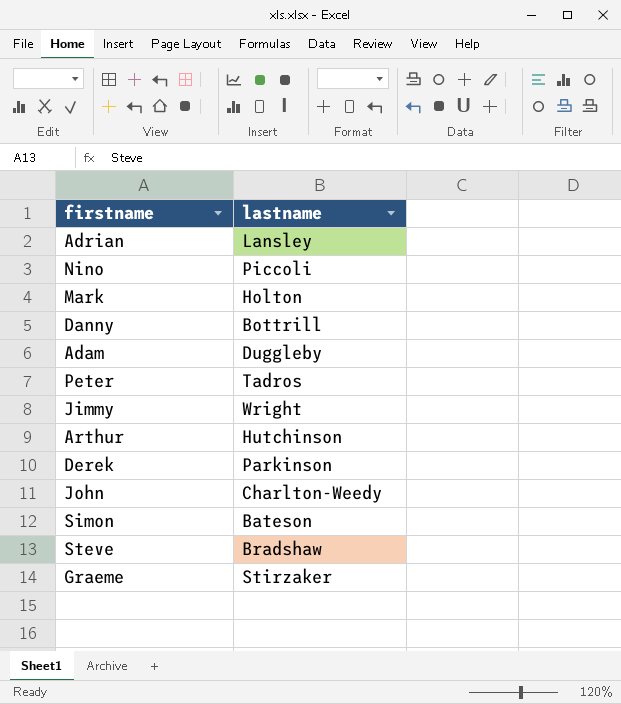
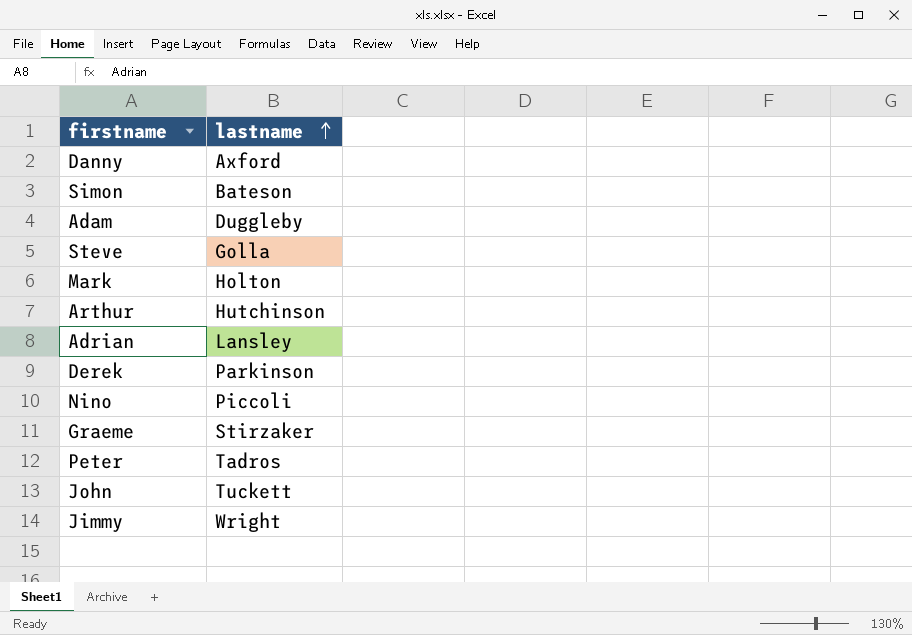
row order: none -> lastname ascending
Danny | lastname: Bottrill -> Axford
Steve | lastname: Bradshaw -> Golla
John | lastname: Charlton-Weedy -> Tuckett

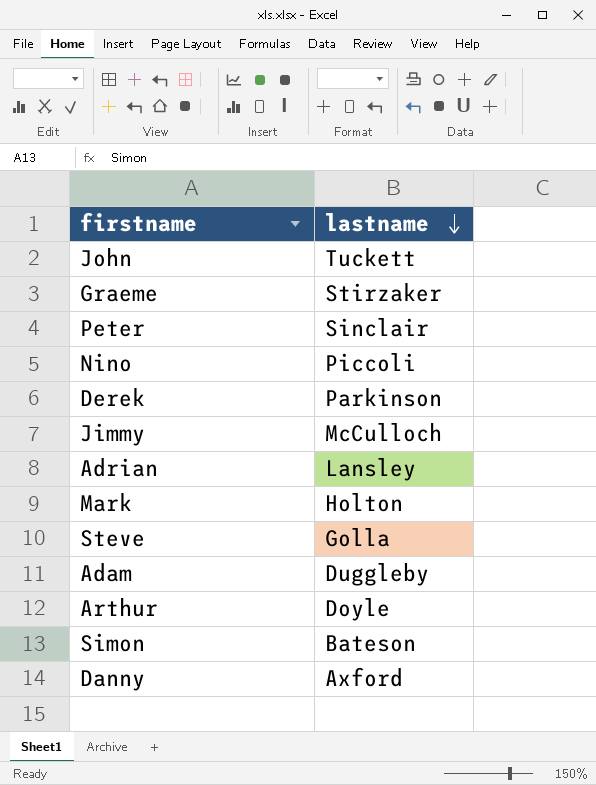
row order: lastname ascending -> lastname descending
Peter | lastname: Tadros -> Sinclair
Jimmy | lastname: Wright -> McCulloch
Arthur | lastname: Hutchinson -> Doyle

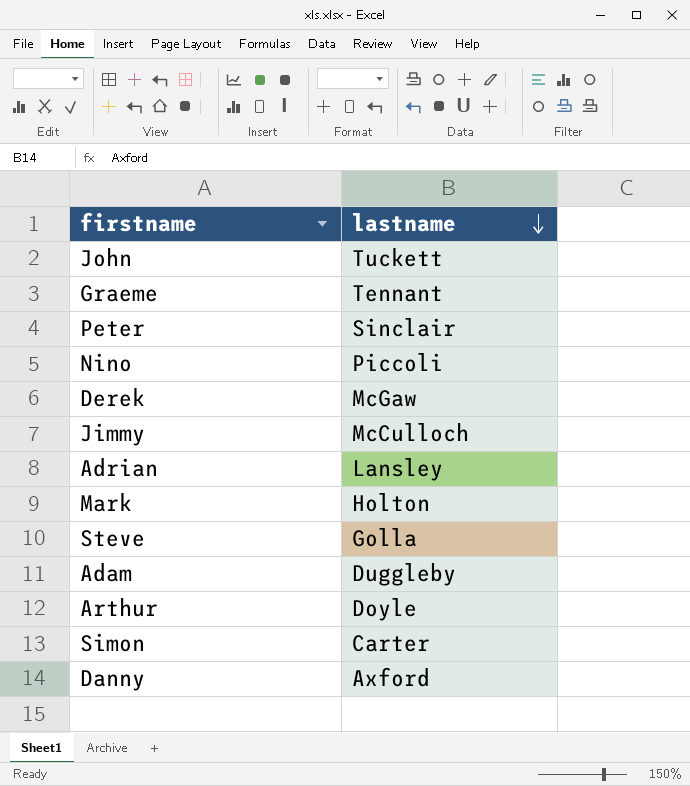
Graeme | lastname: Stirzaker -> Tennant
Derek | lastname: Parkinson -> McGaw
Simon | lastname: Bateson -> Carter

